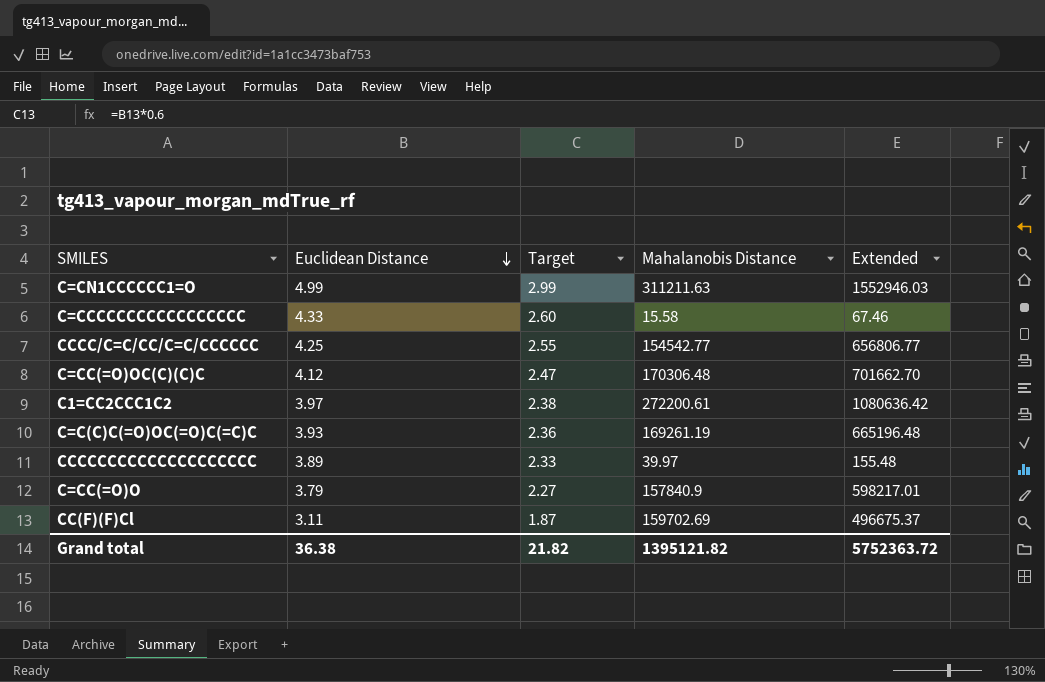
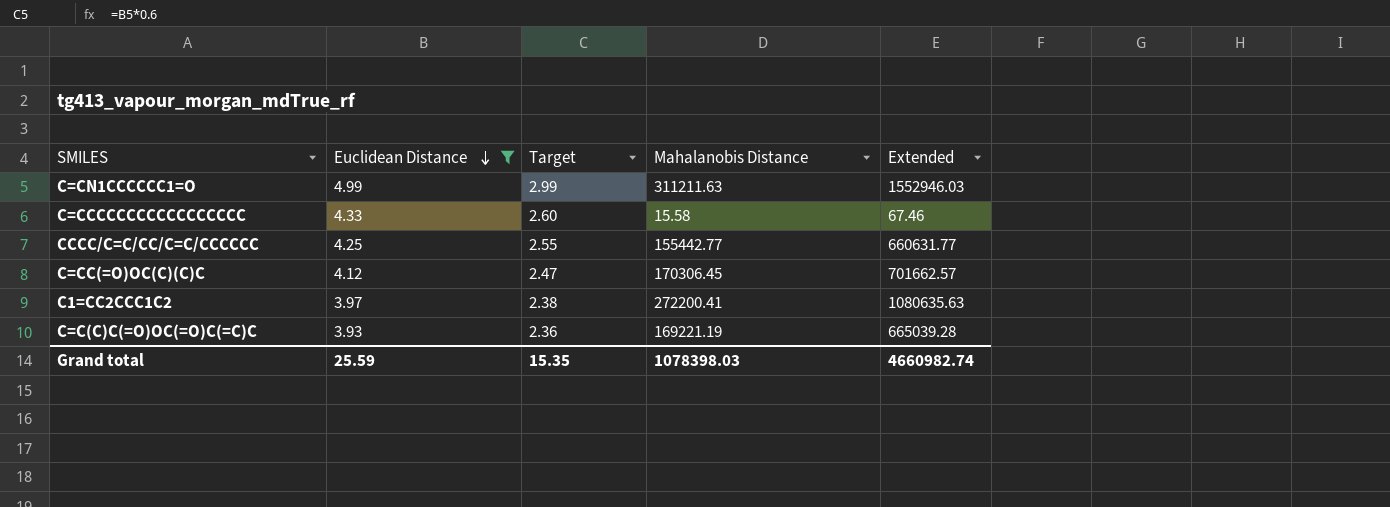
filter: none -> Euclidean Distance >= 3.93
CCCC/C=C/CC/C=C/CCCCCC | Mahalanobis Distance: 154542.77 -> 155442.77
CCCC/C=C/CC/C=C/CCCCCC | Extended: 656806.77 -> 660631.77
C=CC(=O)OC(C)(C)C | Mahalanobis Distance: 170306.48 -> 170306.45
C=CC(=O)OC(C)(C)C | Extended: 701662.70 -> 701662.57
C1=CC2CCC1C2 | Mahalanobis Distance: 272200.61 -> 272200.41
C1=CC2CCC1C2 | Extended: 1080636.42 -> 1080635.63
C=C(C)C(=O)OC(=O)C(=C)C | Mahalanobis Distance: 169261.19 -> 169221.19
C=C(C)C(=O)OC(=O)C(=C)C | Extended: 665196.48 -> 665039.28
Grand total | Euclidean Distance: 36.38 -> 25.59
Grand total | Target: 21.82 -> 15.35
Grand total | Mahalanobis Distance: 1395121.82 -> 1078398.03
Grand total | Extended: 5752363.72 -> 4660982.74

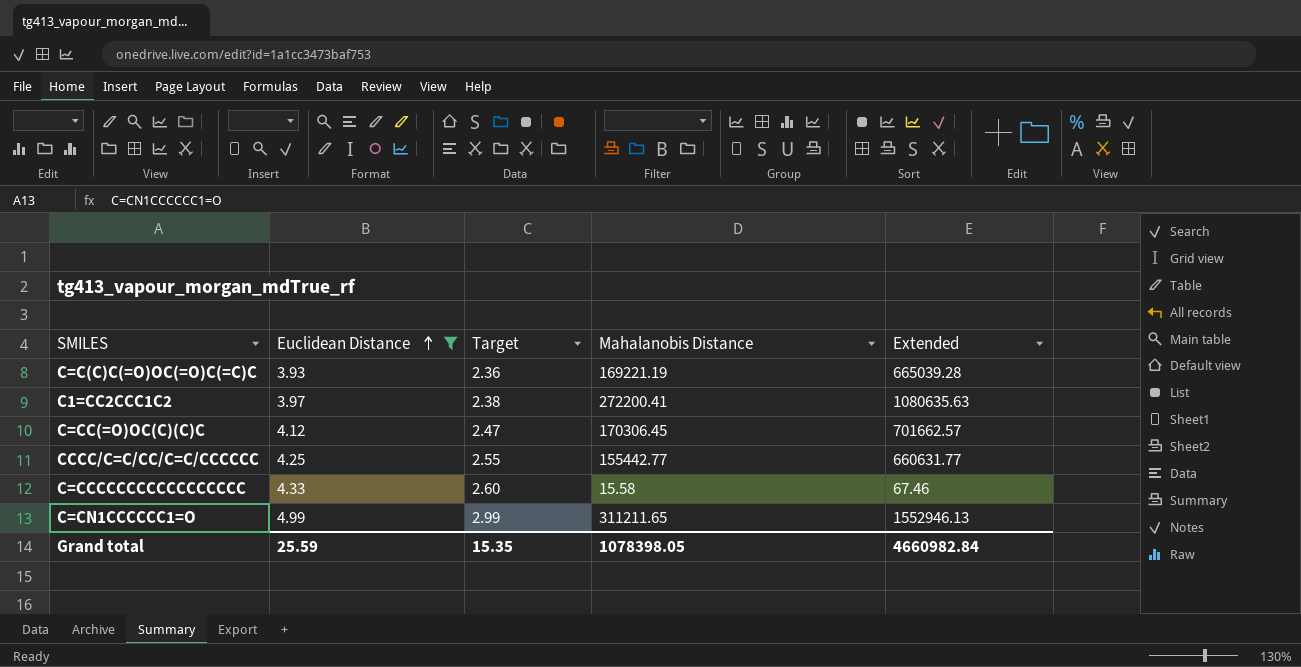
row order: Euclidean Distance descending -> Euclidean Distance ascending
C=CN1CCCCCC1=O | Mahalanobis Distance: 311211.63 -> 311211.65
C=CN1CCCCCC1=O | Extended: 1552946.03 -> 1552946.13
Grand total | Mahalanobis Distance: 1078398.03 -> 1078398.05
Grand total | Extended: 4660982.74 -> 4660982.84

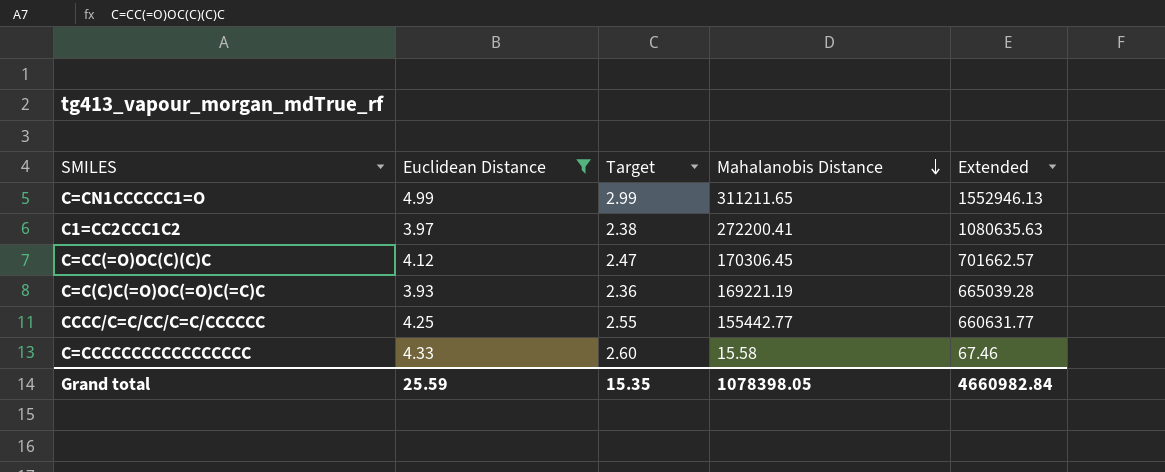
row order: Euclidean Distance ascending -> Mahalanobis Distance descending

